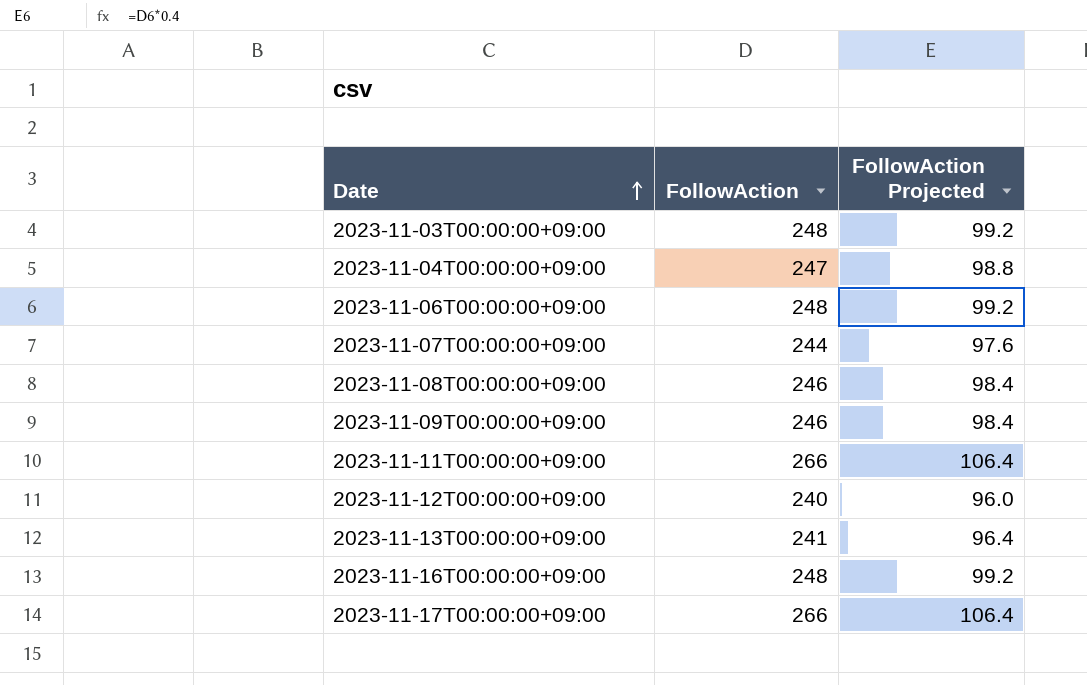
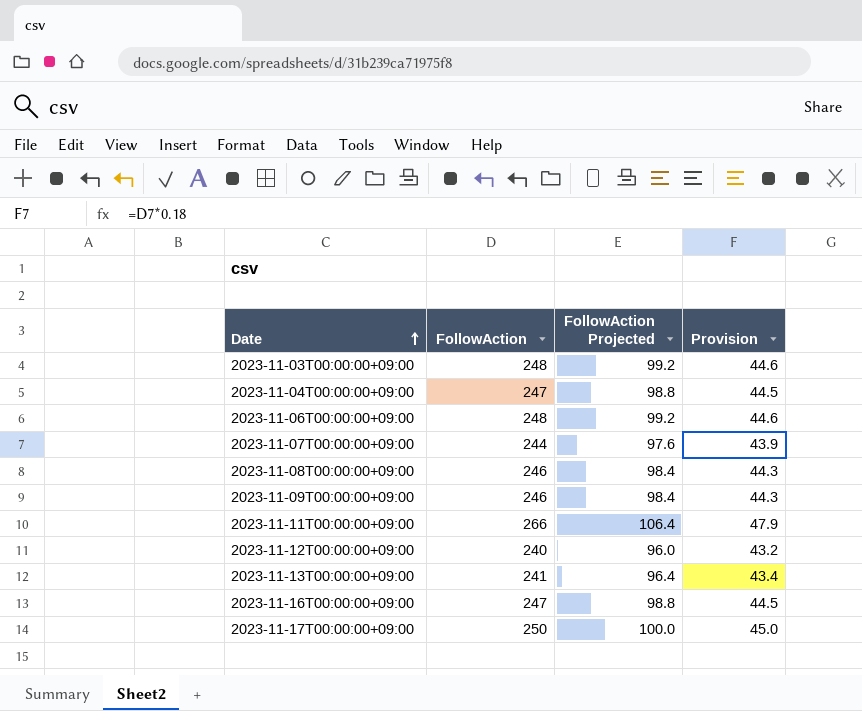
column Provision | formula: none -> [FollowAction] * 0.18
2023-11-16T00:00:00+09:00 | FollowAction: 248 -> 247
2023-11-16T00:00:00+09:00 | FollowAction Projected: 99.2 -> 98.8
2023-11-17T00:00:00+09:00 | FollowAction: 266 -> 250
2023-11-17T00:00:00+09:00 | FollowAction Projected: 106.4 -> 100.0

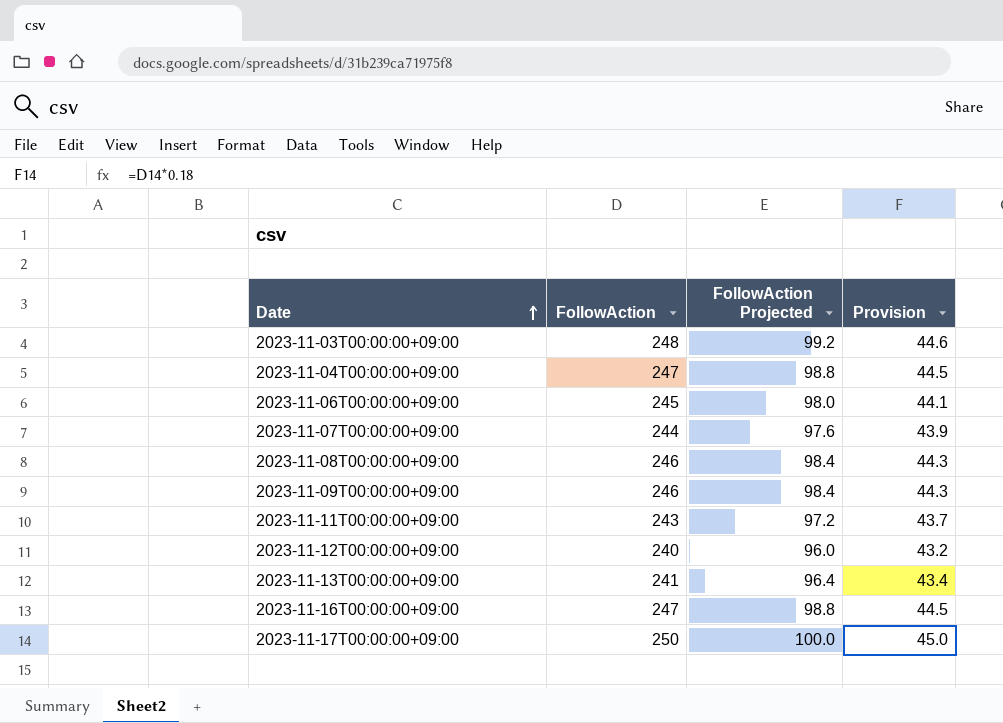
2023-11-06T00:00:00+09:00 | FollowAction: 248 -> 245
2023-11-06T00:00:00+09:00 | FollowAction Projected: 99.2 -> 98.0
2023-11-06T00:00:00+09:00 | Provision: 44.6 -> 44.1
2023-11-11T00:00:00+09:00 | FollowAction: 266 -> 243
2023-11-11T00:00:00+09:00 | FollowAction Projected: 106.4 -> 97.2
2023-11-11T00:00:00+09:00 | Provision: 47.9 -> 43.7

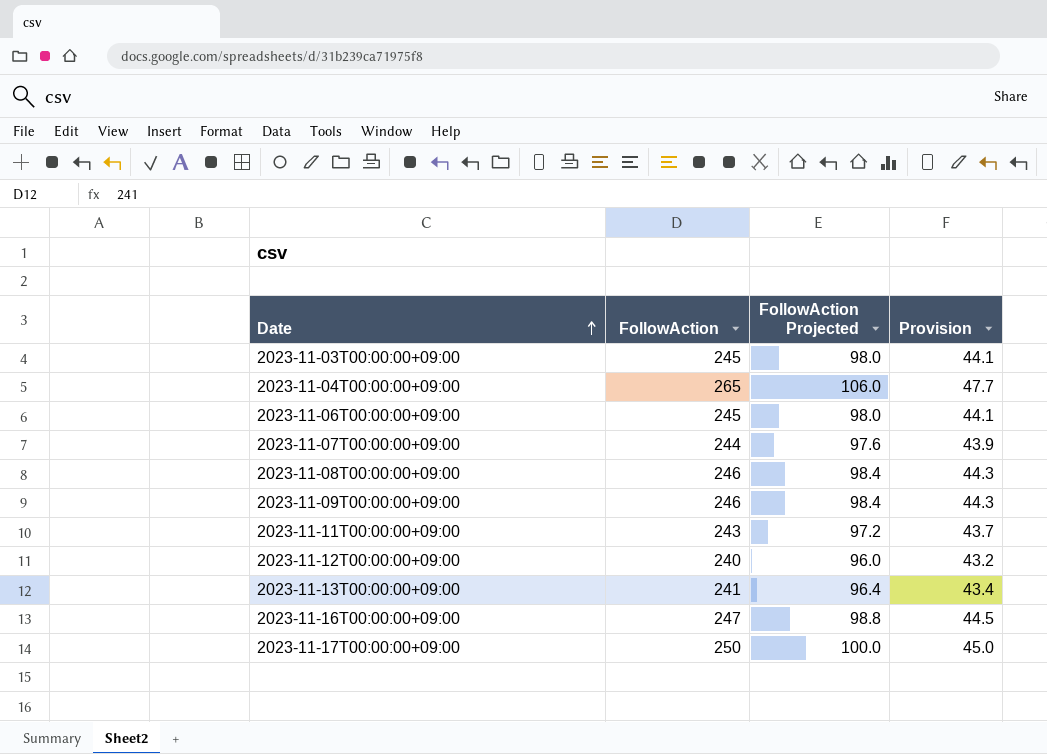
2023-11-03T00:00:00+09:00 | FollowAction: 248 -> 245
2023-11-03T00:00:00+09:00 | FollowAction Projected: 99.2 -> 98.0
2023-11-03T00:00:00+09:00 | Provision: 44.6 -> 44.1
2023-11-04T00:00:00+09:00 | FollowAction: 247 -> 265
2023-11-04T00:00:00+09:00 | FollowAction Projected: 98.8 -> 106.0
2023-11-04T00:00:00+09:00 | Provision: 44.5 -> 47.7

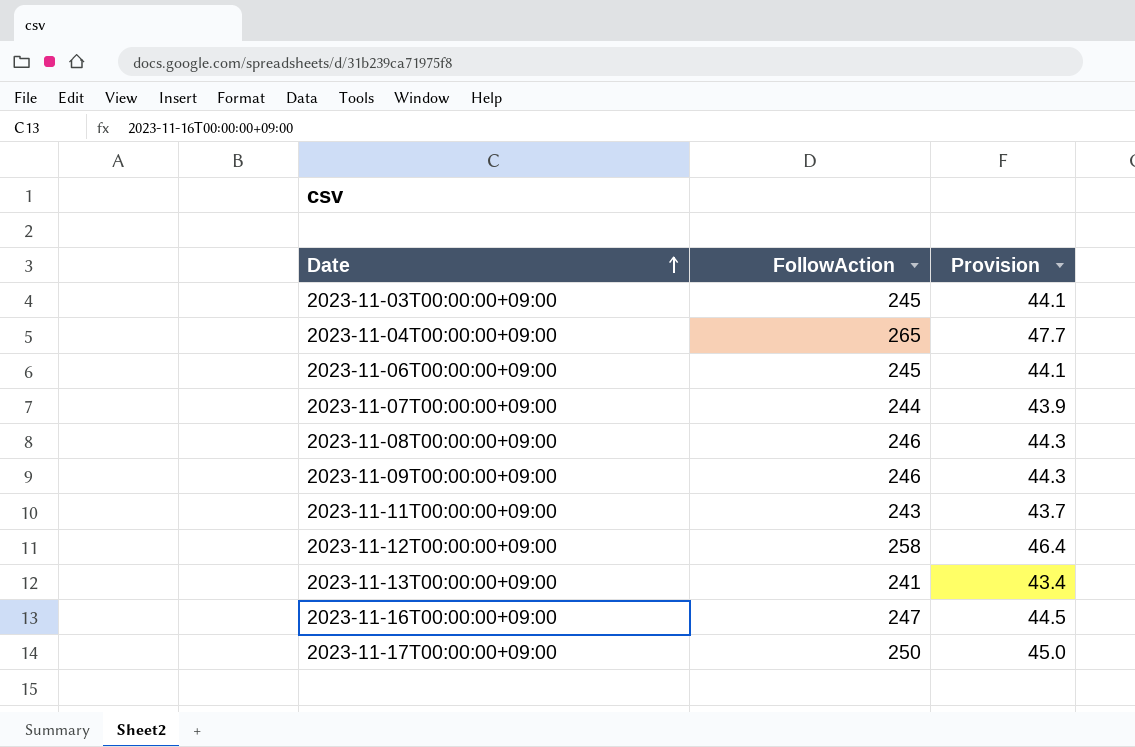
column FollowAction Projected | formula: [FollowAction] * 0.4 -> none
2023-11-12T00:00:00+09:00 | FollowAction: 240 -> 258
2023-11-12T00:00:00+09:00 | Provision: 43.2 -> 46.4

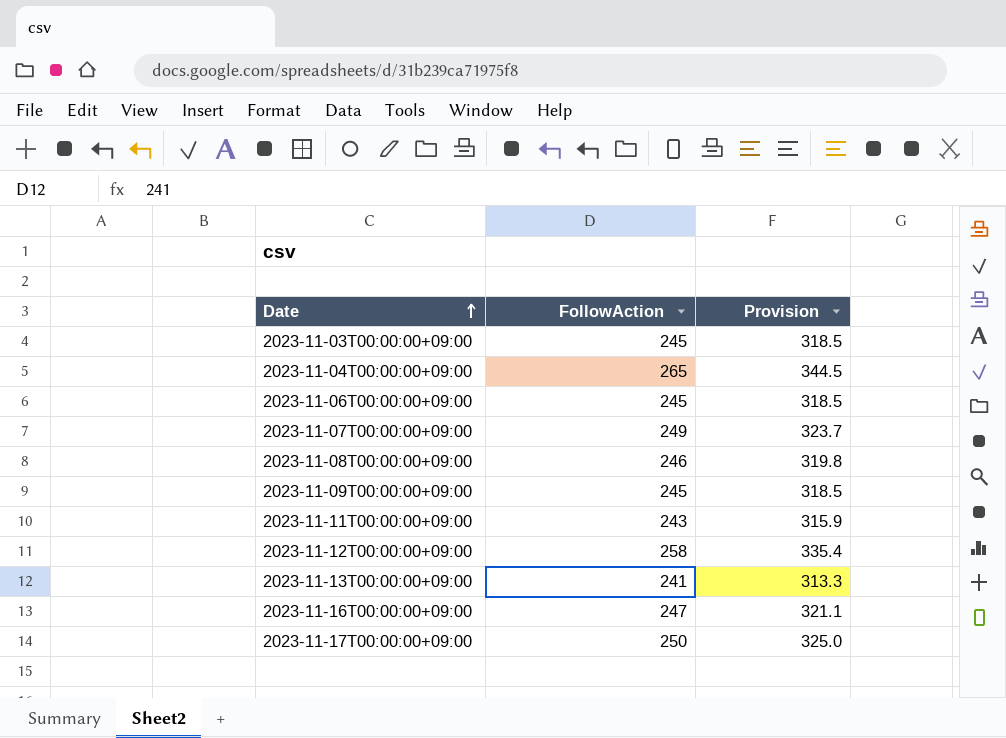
column Provision | formula: [FollowAction] * 0.18 -> [FollowAction] * 1.3
2023-11-07T00:00:00+09:00 | FollowAction: 244 -> 249
2023-11-09T00:00:00+09:00 | FollowAction: 246 -> 245

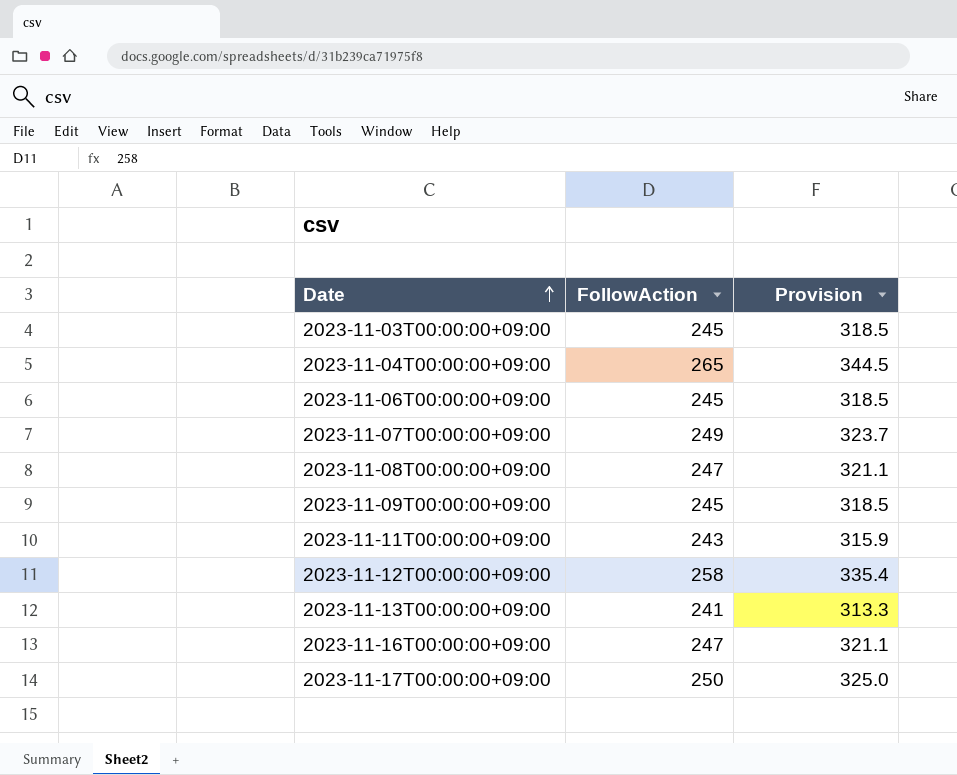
2023-11-08T00:00:00+09:00 | FollowAction: 246 -> 247
2023-11-08T00:00:00+09:00 | Provision: 319.8 -> 321.1

